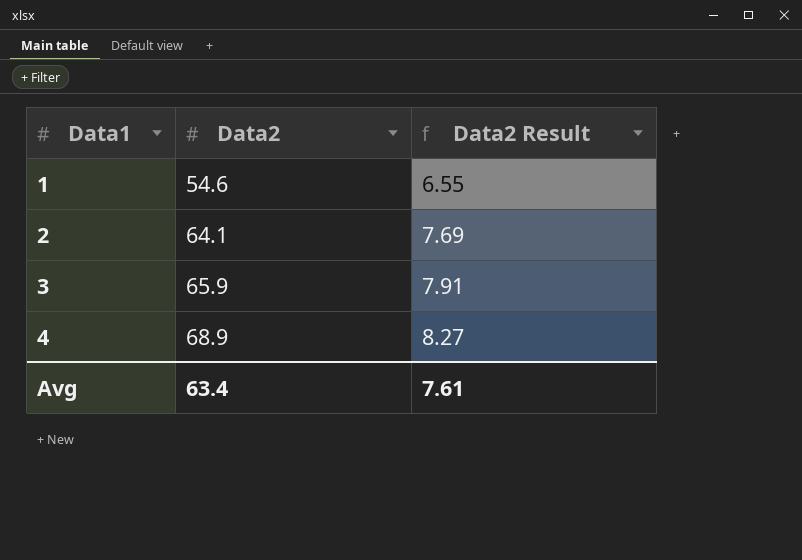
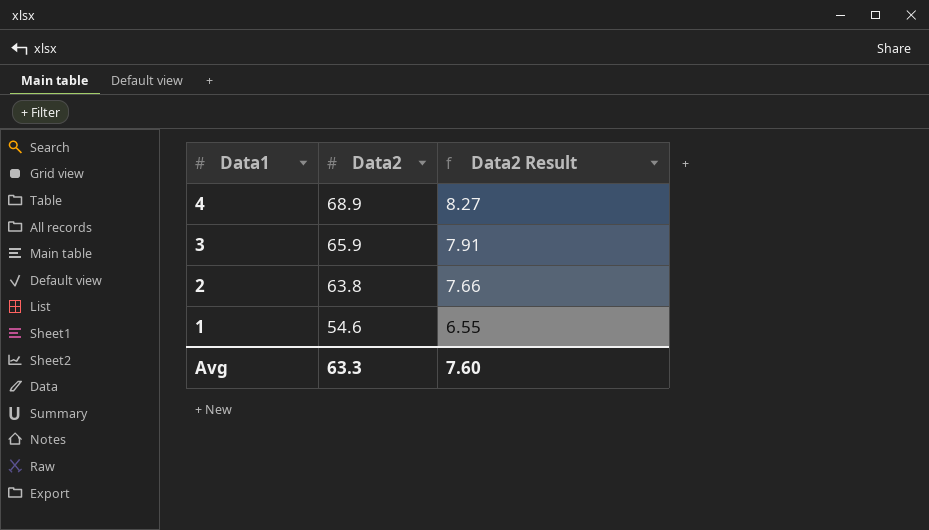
row order: Data1 ascending -> Data1 descending
2 | Data2: 64.1 -> 63.8
2 | Data2 Result: 7.69 -> 7.66
Avg | Data2: 63.4 -> 63.3
Avg | Data2 Result: 7.61 -> 7.60

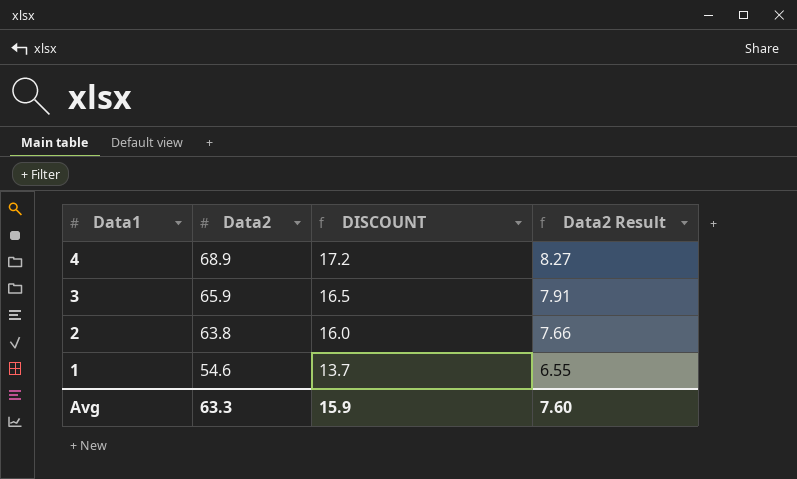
column DISCOUNT | formula: none -> [Data2] * 0.25

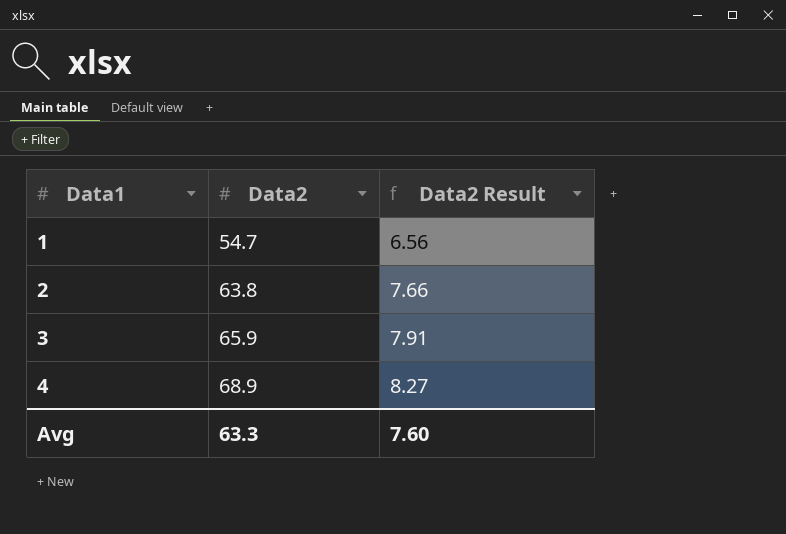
row order: Data1 descending -> Data1 ascending
column DISCOUNT | formula: [Data2] * 0.25 -> none
1 | Data2: 54.6 -> 54.7
1 | Data2 Result: 6.55 -> 6.56

